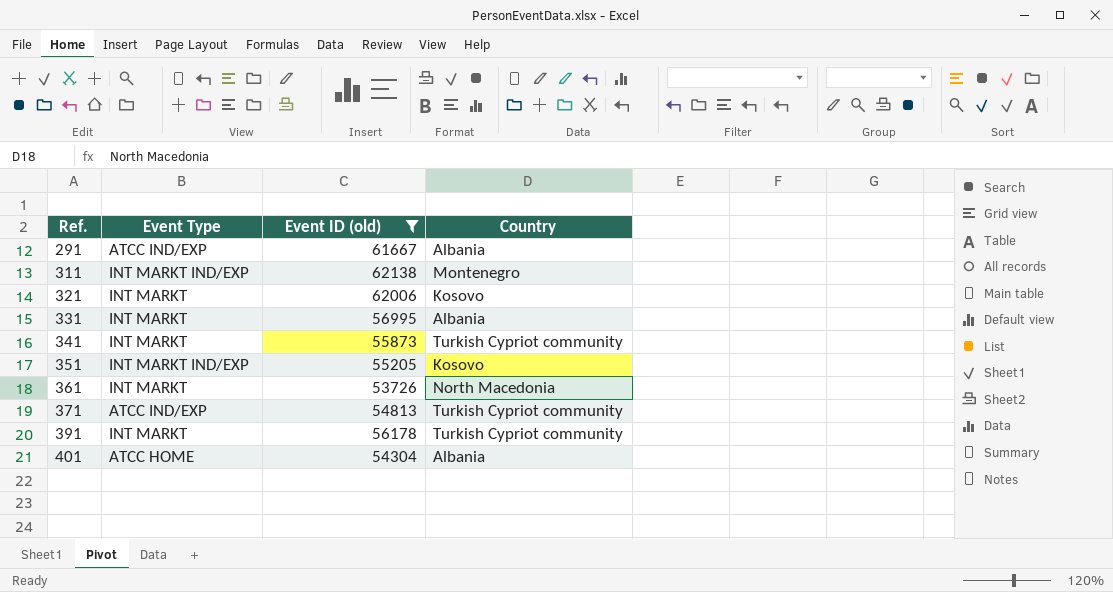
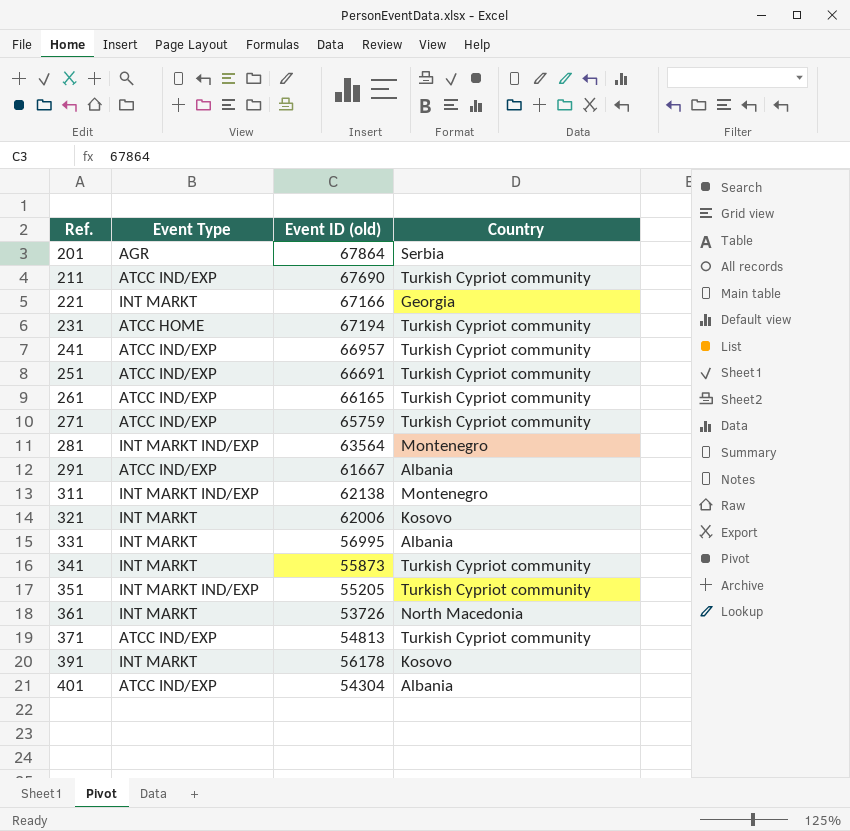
filter: Event ID (old) <= 62138 -> none
351 | Country: Kosovo -> Turkish Cypriot community
391 | Country: Turkish Cypriot community -> Kosovo
401 | Event Type: ATCC HOME -> ATCC IND/EXP

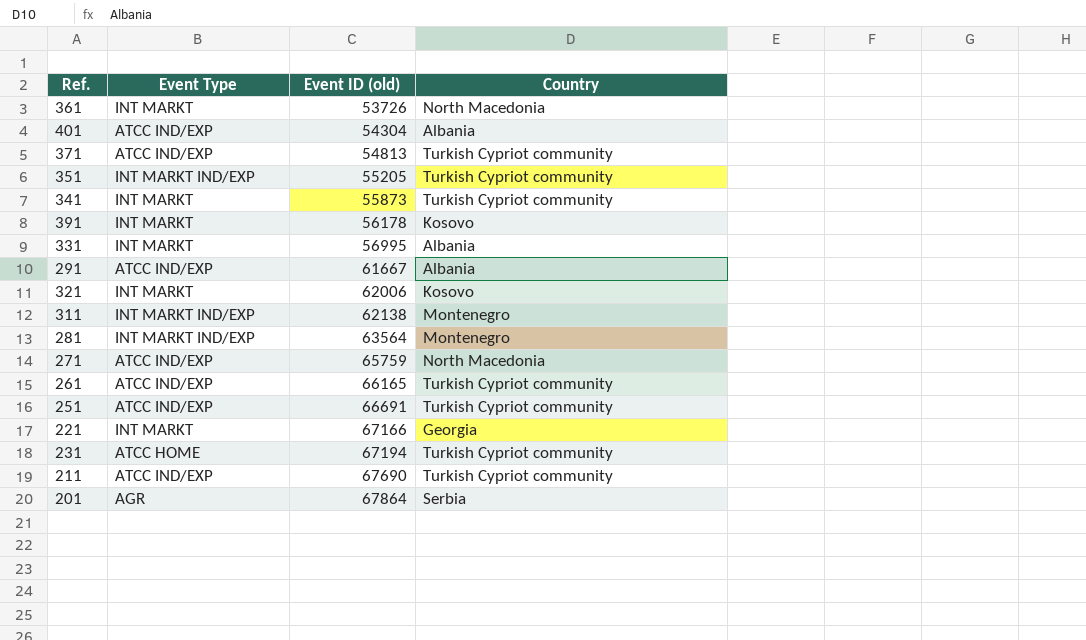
row order: Ref. ascending -> Event ID (old) ascending
row 241: ATCC IND/EXP | 66957 | Turkish Cypriot community -> none
271 | Country: Turkish Cypriot community -> North Macedonia

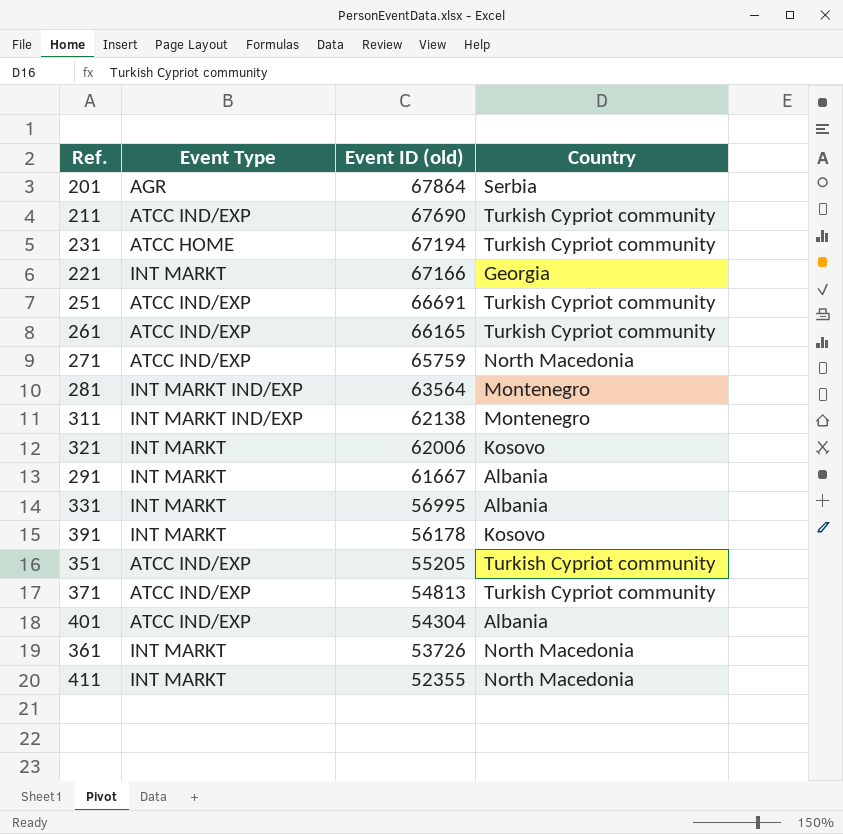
row order: Event ID (old) ascending -> Event ID (old) descending
row 341: INT MARKT | 55873 | Turkish Cypriot community -> none
291 | Event Type: ATCC IND/EXP -> INT MARKT
351 | Event Type: INT MARKT IND/EXP -> ATCC IND/EXP
row 411: none -> INT MARKT | 52355 | North Macedonia

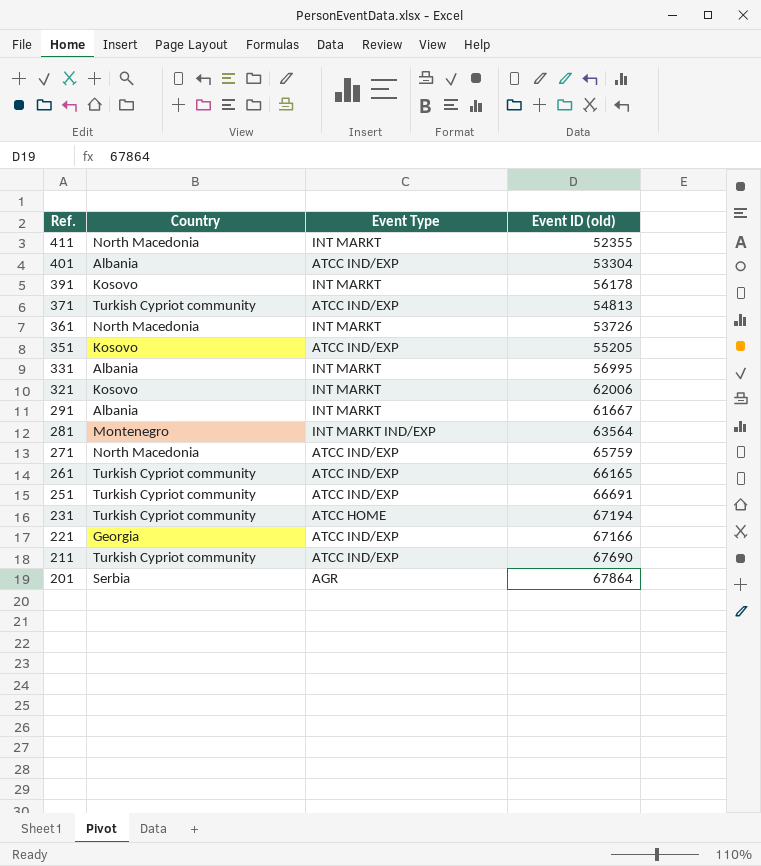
row order: Event ID (old) descending -> Ref. descending
column Country | position: 4 -> 2
row 311: INT MARKT IND/EXP | 62138 | Montenegro -> none
401 | Event ID (old): 54304 -> 53304
351 | Country: Turkish Cypriot community -> Kosovo
221 | Event Type: INT MARKT -> ATCC IND/EXP

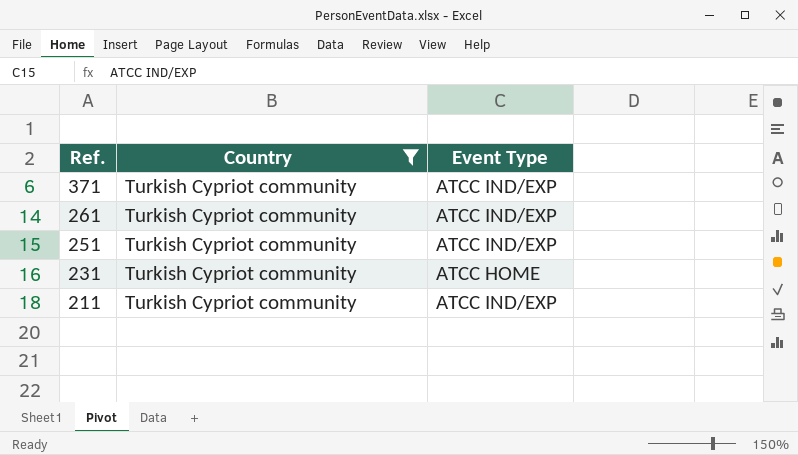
filter: none -> Country = Turkish Cypriot community
column Event ID (old) | position: 4 -> none

